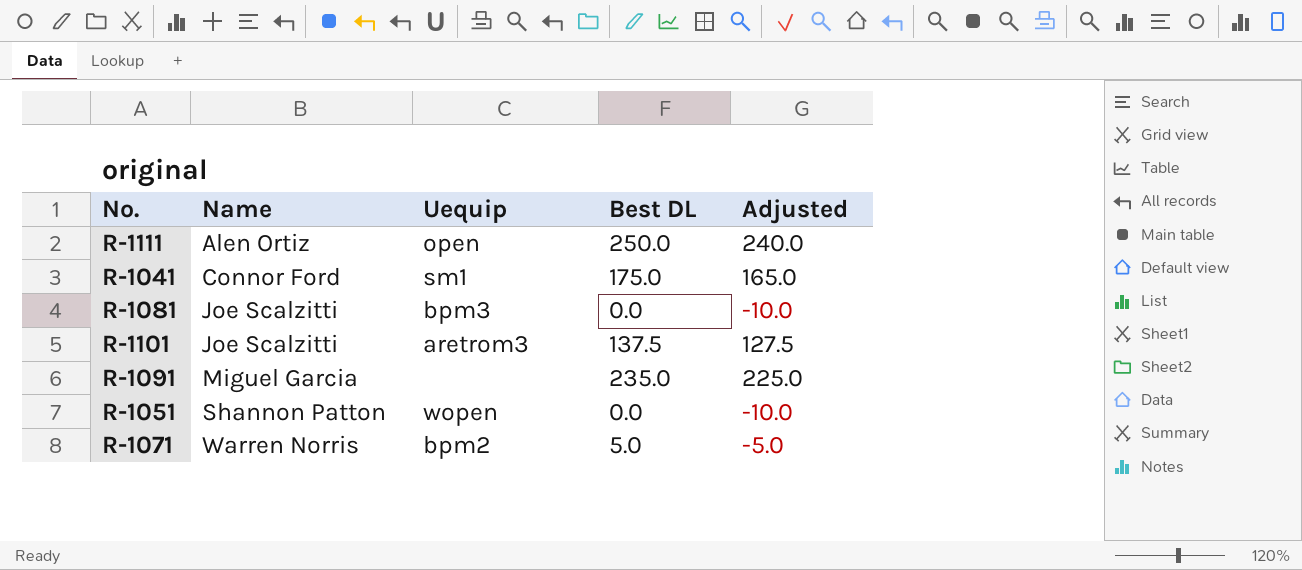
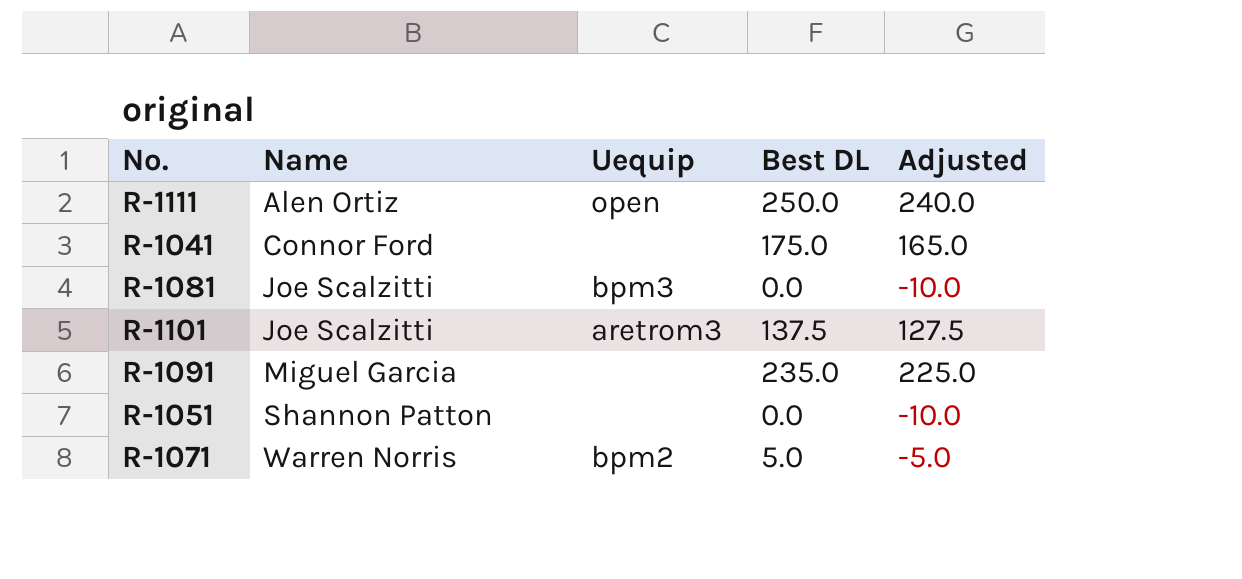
R-1041 | Uequip: sm1 -> none
R-1051 | Uequip: wopen -> none

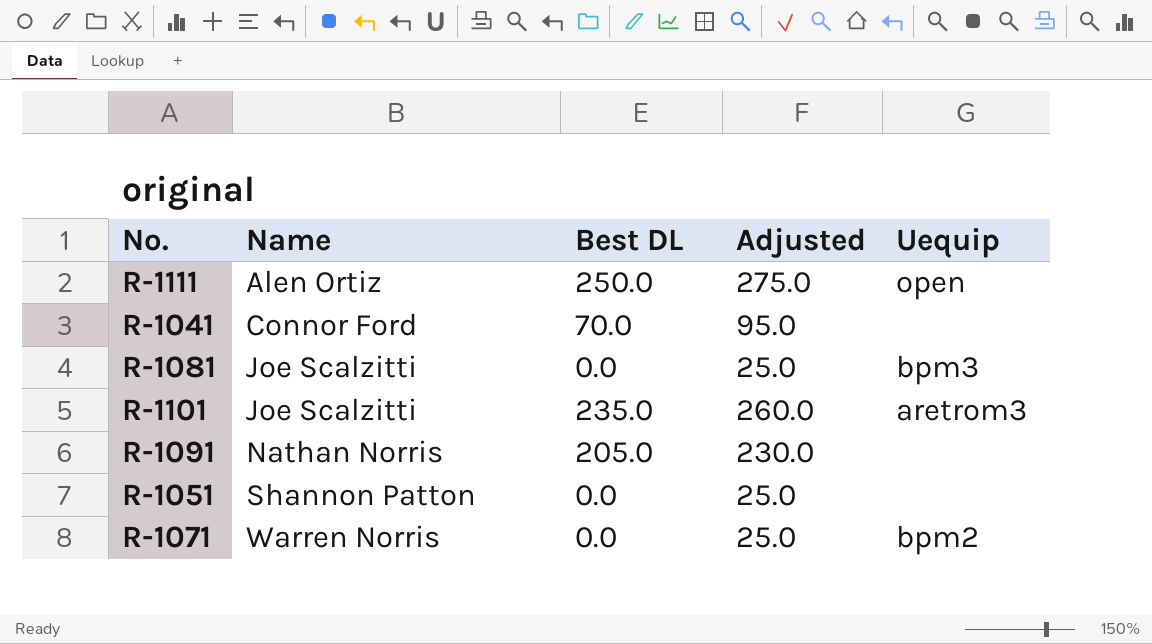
column Adjusted | formula: [Best DL] - 10 -> [Best DL] + 25
column Uequip | position: 3 -> 5
R-1041 | Best DL: 175.0 -> 70.0
R-1101 | Best DL: 137.5 -> 235.0
R-1091 | Name: Miguel Garcia -> Nathan Norris
R-1091 | Best DL: 235.0 -> 205.0
R-1071 | Best DL: 5.0 -> 0.0

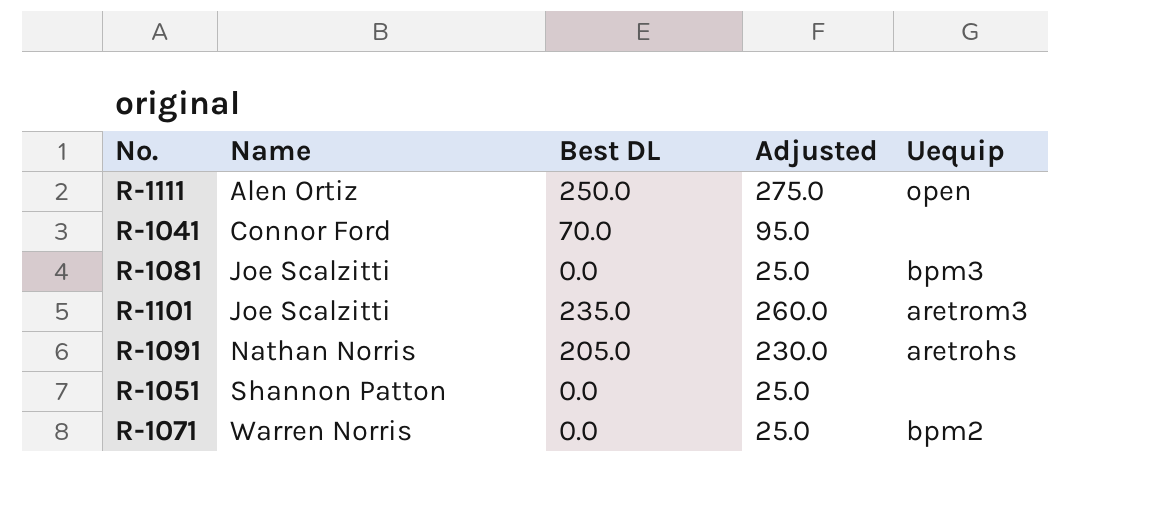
R-1091 | Uequip: none -> aretrohs

